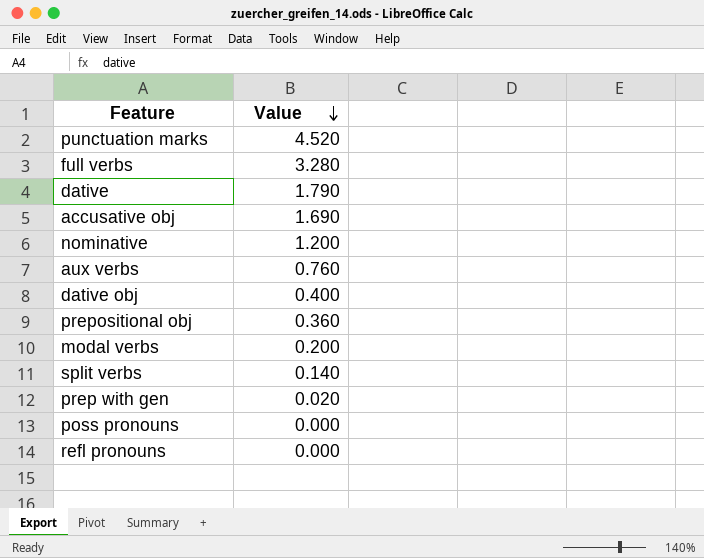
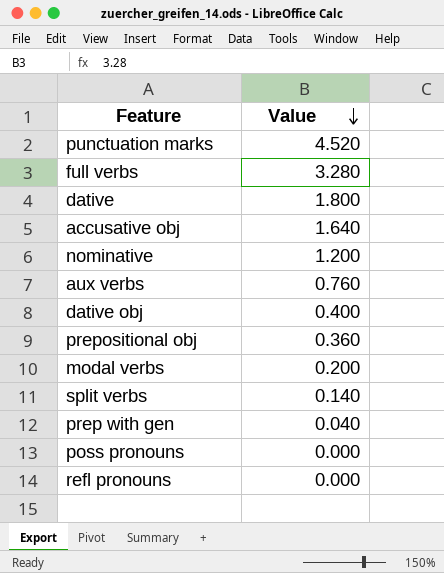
dative | Value: 1.790 -> 1.800
accusative obj | Value: 1.690 -> 1.640
prep with gen | Value: 0.020 -> 0.040

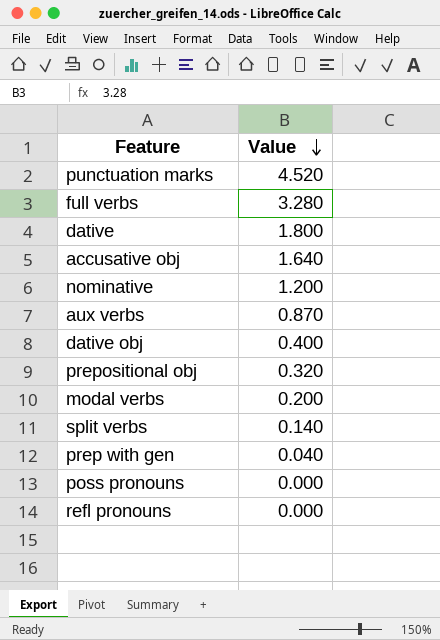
aux verbs | Value: 0.760 -> 0.870
prepositional obj | Value: 0.360 -> 0.320

